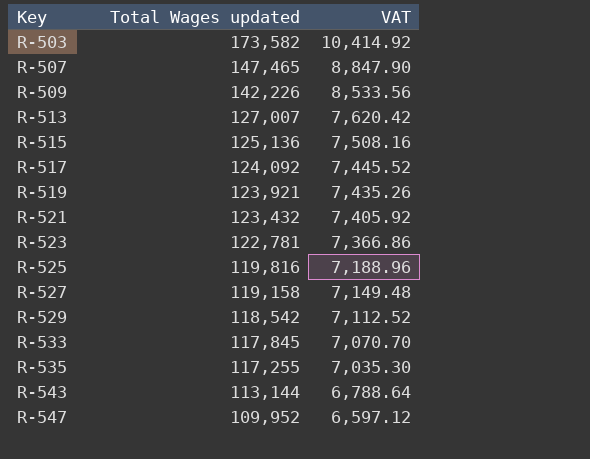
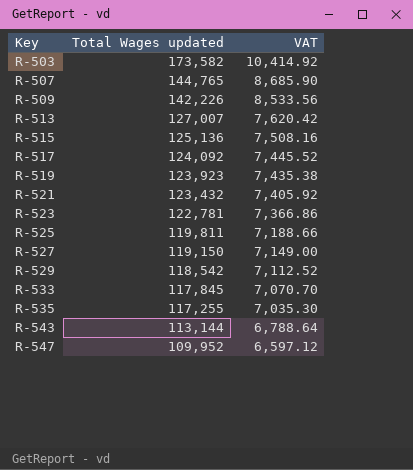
R-507 | Total Wages updated: 147,465 -> 144,765
R-507 | VAT: 8,847.90 -> 8,685.90
R-519 | Total Wages updated: 123,921 -> 123,923
R-519 | VAT: 7,435.26 -> 7,435.38
R-525 | Total Wages updated: 119,816 -> 119,811
R-525 | VAT: 7,188.96 -> 7,188.66
R-527 | Total Wages updated: 119,158 -> 119,150
R-527 | VAT: 7,149.48 -> 7,149.00

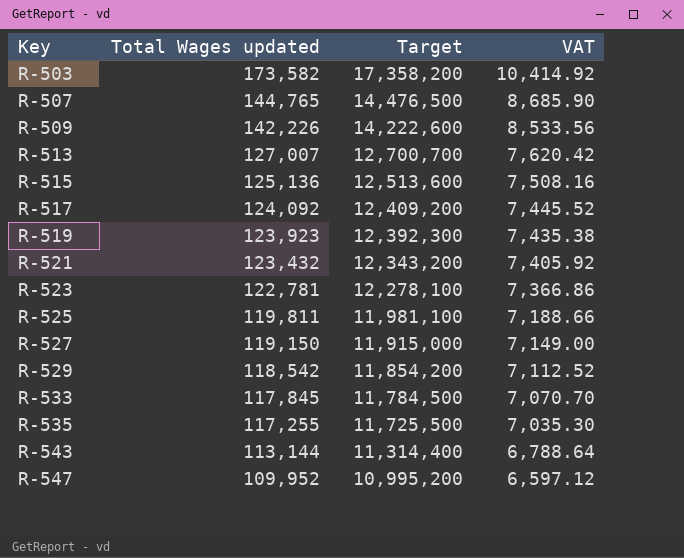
column Target | formula: none -> [Total Wages updated] * 100

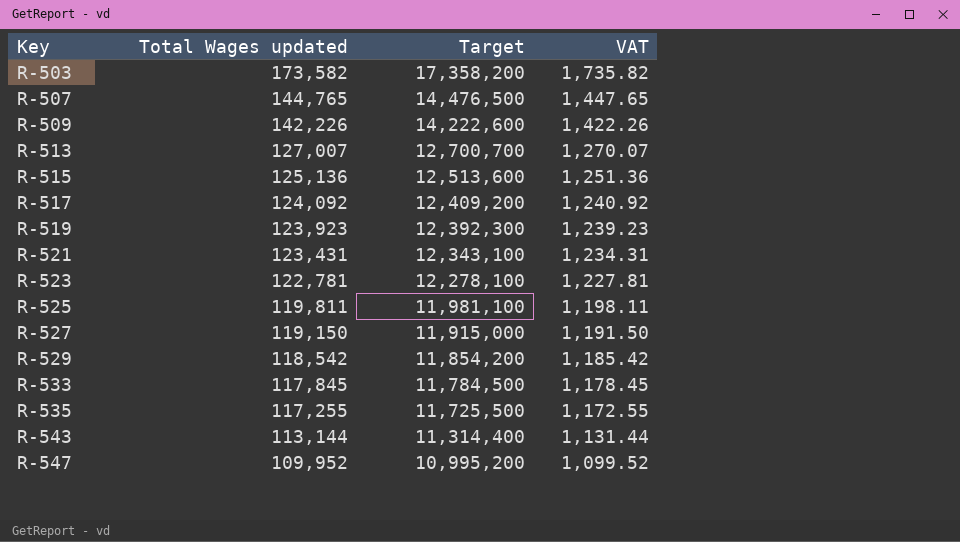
column VAT | formula: [Total Wages updated] * 0.06 -> [Total Wages updated] * 0.01
R-521 | Total Wages updated: 123,432 -> 123,431
R-521 | Target: 12,343,200 -> 12,343,100

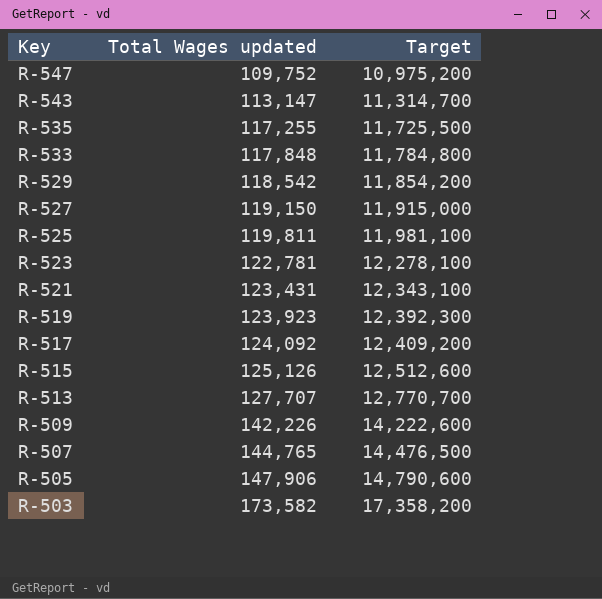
row order: Key ascending -> Key descending
column VAT | formula: [Total Wages updated] * 0.01 -> none
R-547 | Total Wages updated: 109,952 -> 109,752
R-547 | Target: 10,995,200 -> 10,975,200
R-543 | Total Wages updated: 113,144 -> 113,147
R-543 | Target: 11,314,400 -> 11,314,700
R-533 | Total Wages updated: 117,845 -> 117,848
R-533 | Target: 11,784,500 -> 11,784,800
R-515 | Total Wages updated: 125,136 -> 125,126
R-515 | Target: 12,513,600 -> 12,512,600
R-513 | Total Wages updated: 127,007 -> 127,707
R-513 | Target: 12,700,700 -> 12,770,700
row R-505: none -> 147,906 | 14,790,600

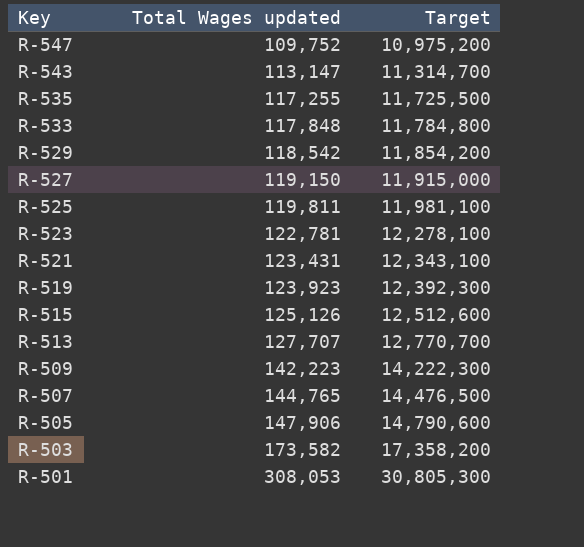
row R-517: 124,092 | 12,409,200 -> none
R-509 | Total Wages updated: 142,226 -> 142,223
R-509 | Target: 14,222,600 -> 14,222,300
row R-501: none -> 308,053 | 30,805,300

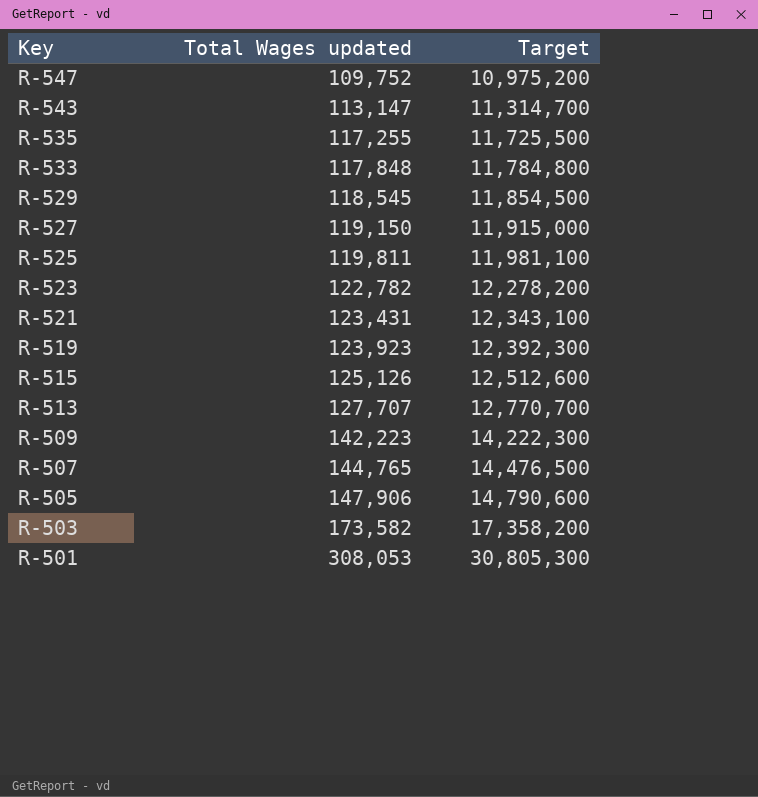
R-529 | Total Wages updated: 118,542 -> 118,545
R-529 | Target: 11,854,200 -> 11,854,500
R-523 | Total Wages updated: 122,781 -> 122,782
R-523 | Target: 12,278,100 -> 12,278,200

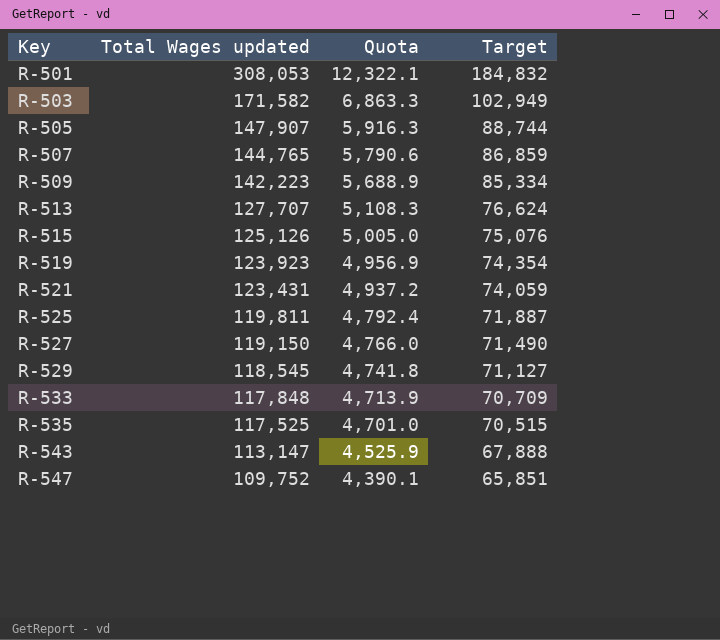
row order: Key descending -> Key ascending
column Quota | formula: none -> [Total Wages updated] * 0.04
column Target | formula: [Total Wages updated] * 100 -> [Total Wages updated] * 0.6
row R-523: 122,782 | 12,278,200 -> none
R-503 | Total Wages updated: 173,582 -> 171,582
R-505 | Total Wages updated: 147,906 -> 147,907
R-535 | Total Wages updated: 117,255 -> 117,525

